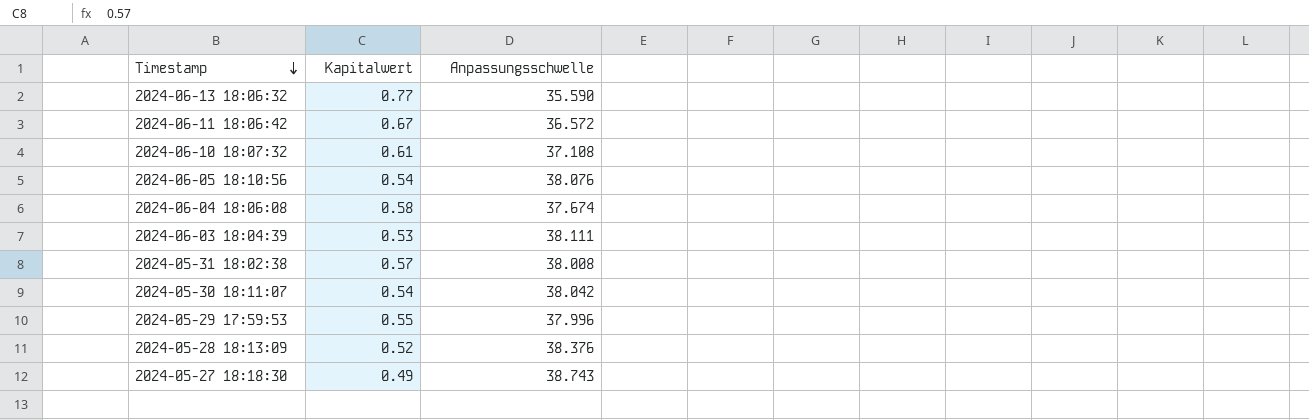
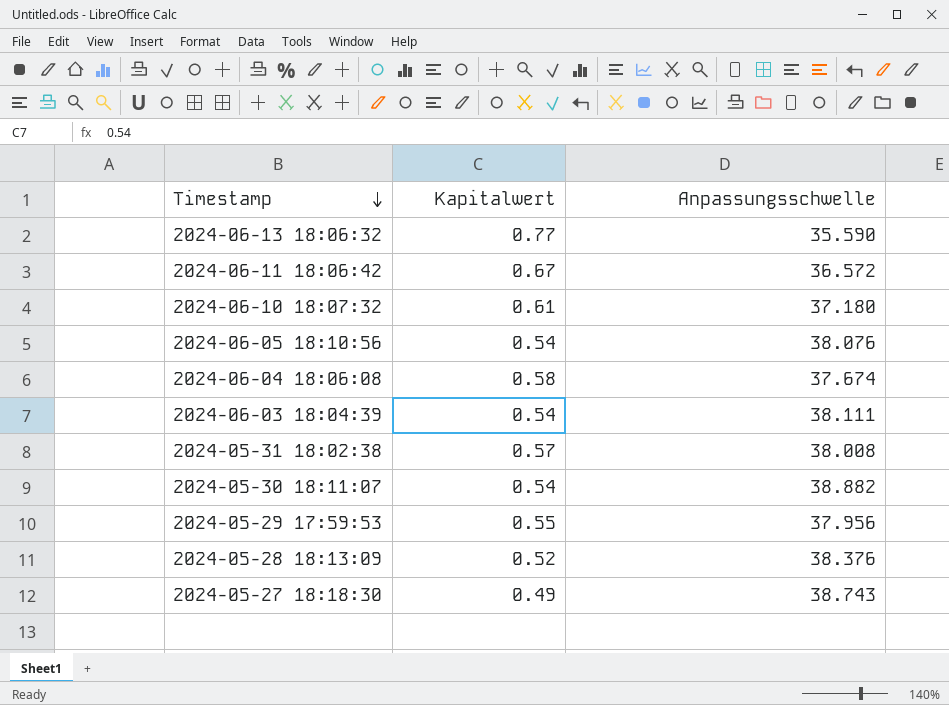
2024-06-10 18:07:32 | Anpassungsschwelle: 37.108 -> 37.180
2024-06-03 18:04:39 | Kapitalwert: 0.53 -> 0.54
2024-05-30 18:11:07 | Anpassungsschwelle: 38.042 -> 38.882
2024-05-29 17:59:53 | Anpassungsschwelle: 37.996 -> 37.956

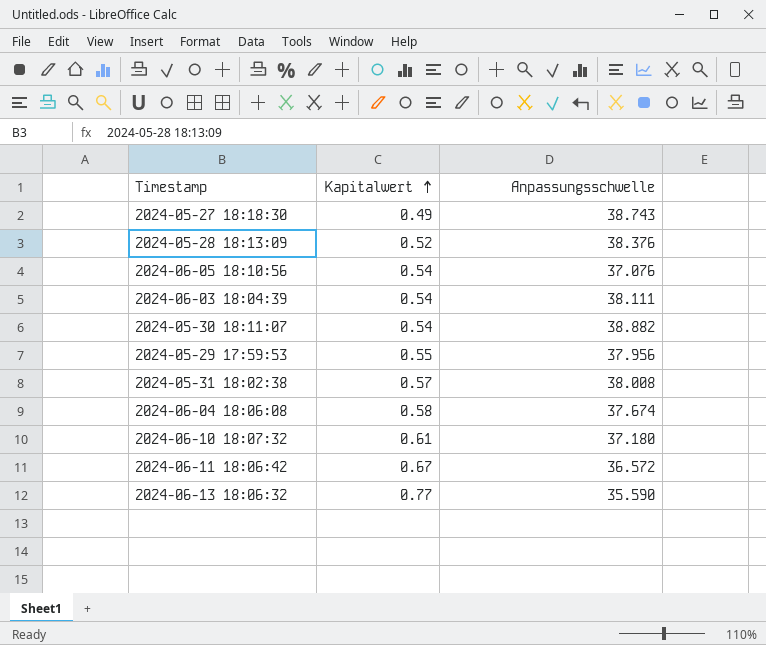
row order: Timestamp descending -> Kapitalwert ascending
2024-06-05 18:10:56 | Anpassungsschwelle: 38.076 -> 37.076

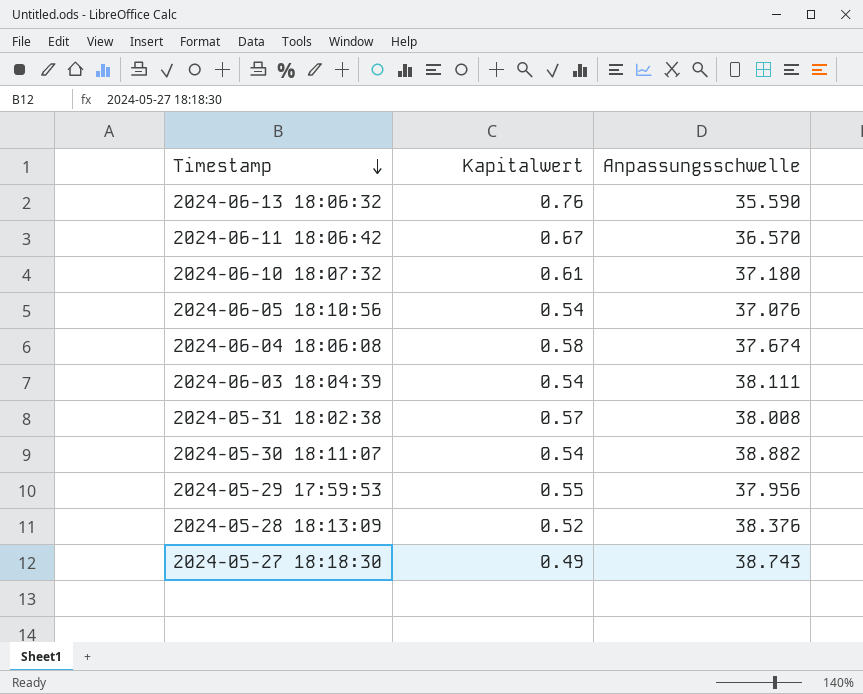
row order: Kapitalwert ascending -> Timestamp descending
2024-06-13 18:06:32 | Kapitalwert: 0.77 -> 0.76
2024-06-11 18:06:42 | Anpassungsschwelle: 36.572 -> 36.570

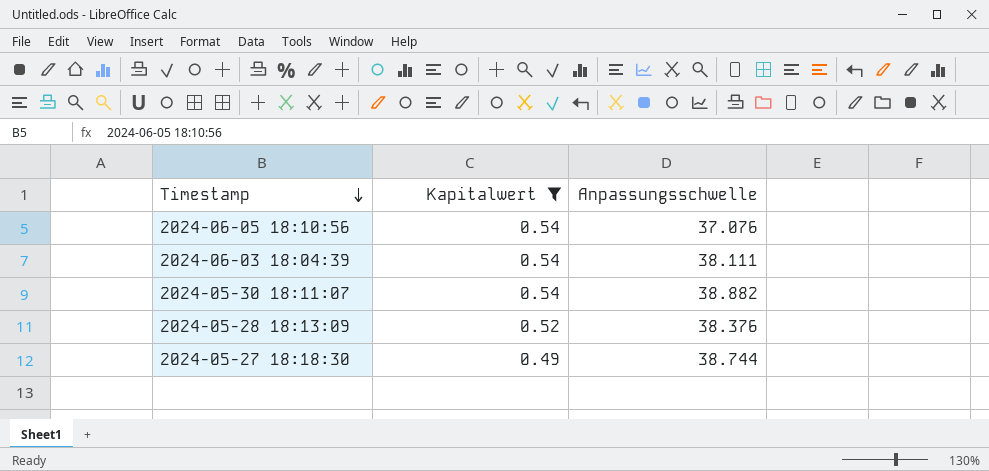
filter: none -> Kapitalwert <= 0.54
2024-05-27 18:18:30 | Anpassungsschwelle: 38.743 -> 38.744

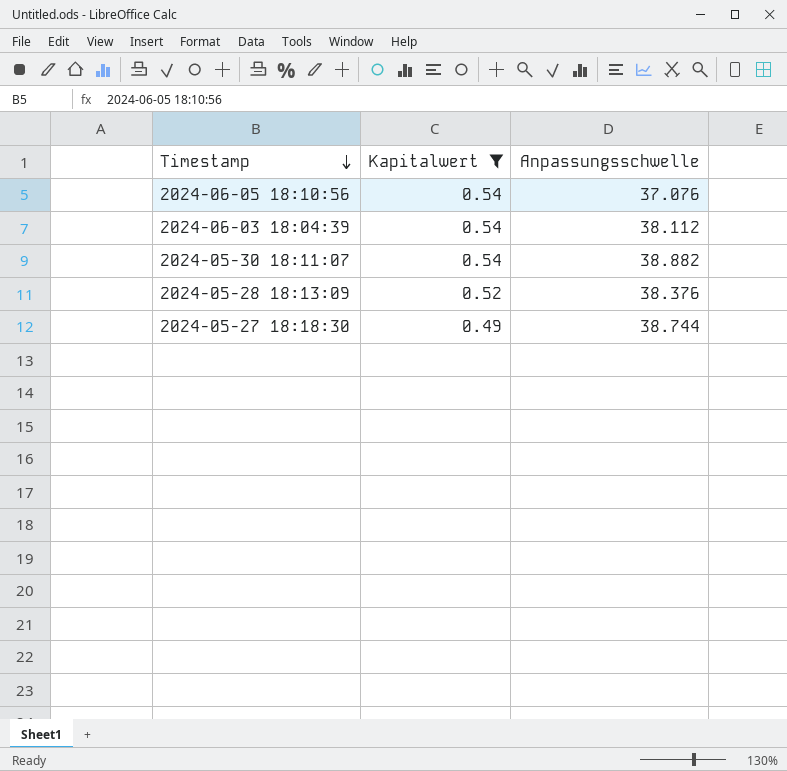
2024-06-03 18:04:39 | Anpassungsschwelle: 38.111 -> 38.112

